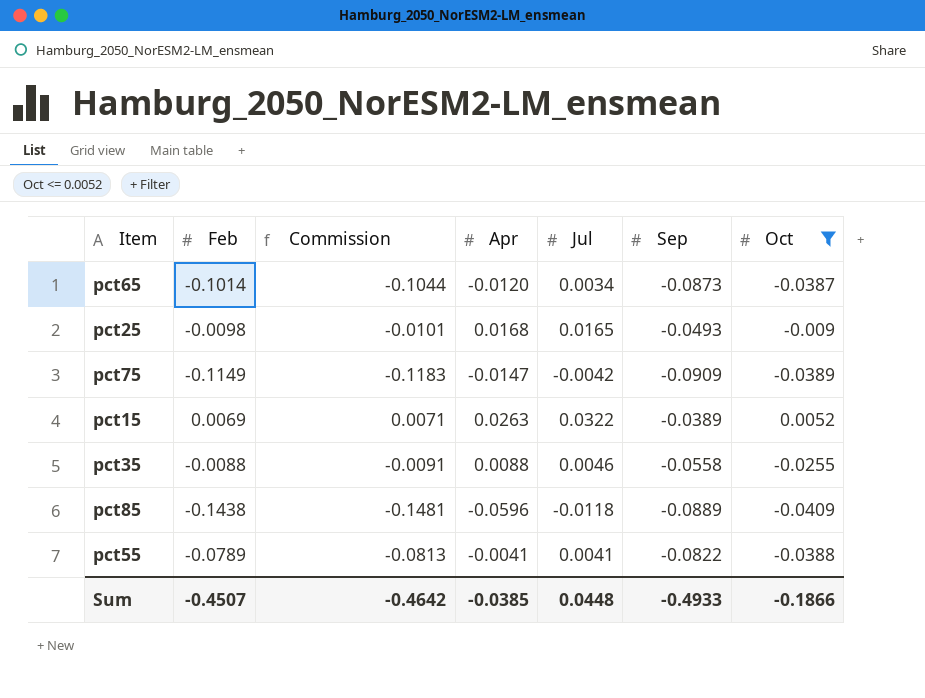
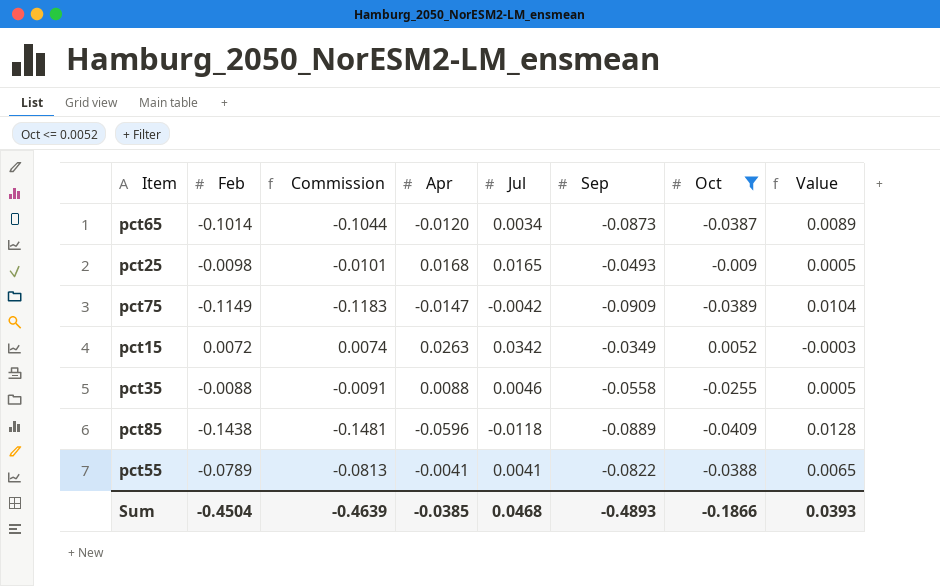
column Value | formula: none -> [Feb] * [Sep]
pct15 | Feb: 0.0069 -> 0.0072
pct15 | Commission: 0.0071 -> 0.0074
pct15 | Jul: 0.0322 -> 0.0342
pct15 | Sep: -0.0389 -> -0.0349
Sum | Feb: -0.4507 -> -0.4504
Sum | Commission: -0.4642 -> -0.4639
Sum | Jul: 0.0448 -> 0.0468
Sum | Sep: -0.4933 -> -0.4893

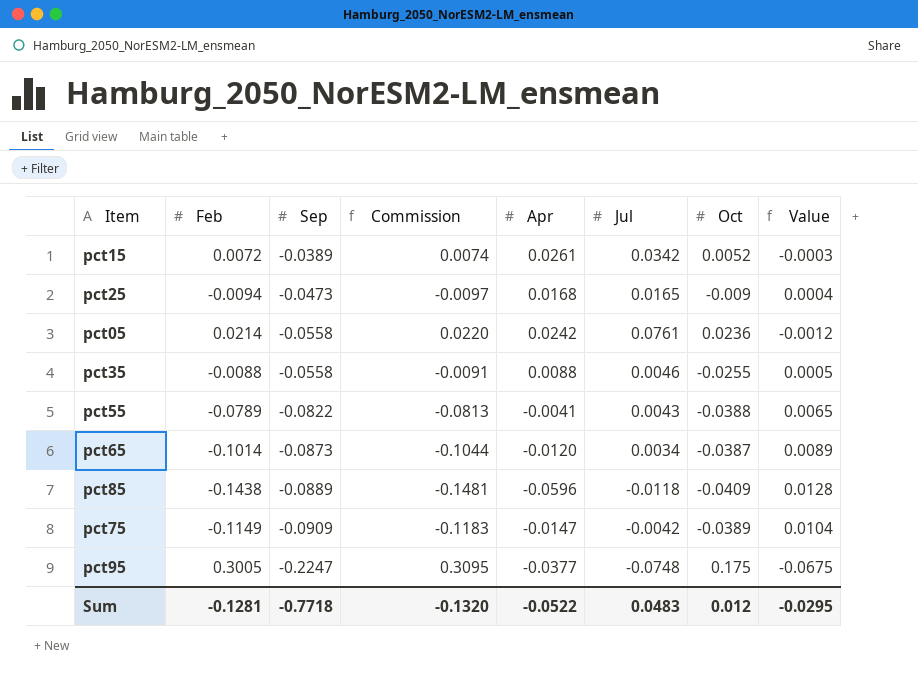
filter: Oct <= 0.0052 -> none
row order: none -> Sep descending
column Sep | position: 6 -> 3
pct15 | Sep: -0.0349 -> -0.0389
pct15 | Apr: 0.0263 -> 0.0261
pct25 | Feb: -0.0098 -> -0.0094
pct25 | Sep: -0.0493 -> -0.0473
pct25 | Commission: -0.0101 -> -0.0097
pct25 | Value: 0.0005 -> 0.0004
pct55 | Jul: 0.0041 -> 0.0043
Sum | Feb: -0.4504 -> -0.1281
Sum | Sep: -0.4893 -> -0.7718
Sum | Commission: -0.4639 -> -0.1320
Sum | Apr: -0.0385 -> -0.0522
Sum | Jul: 0.0468 -> 0.0483
Sum | Oct: -0.1866 -> 0.012
Sum | Value: 0.0393 -> -0.0295

